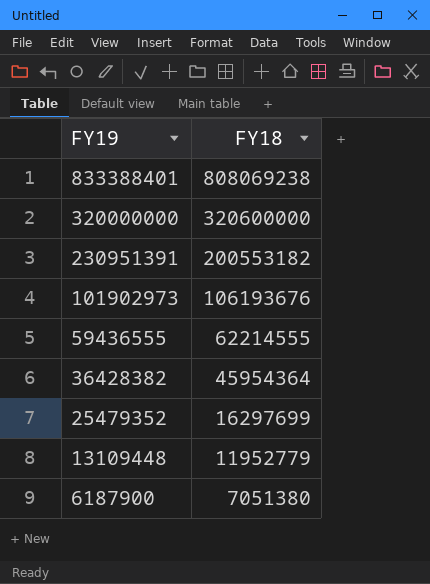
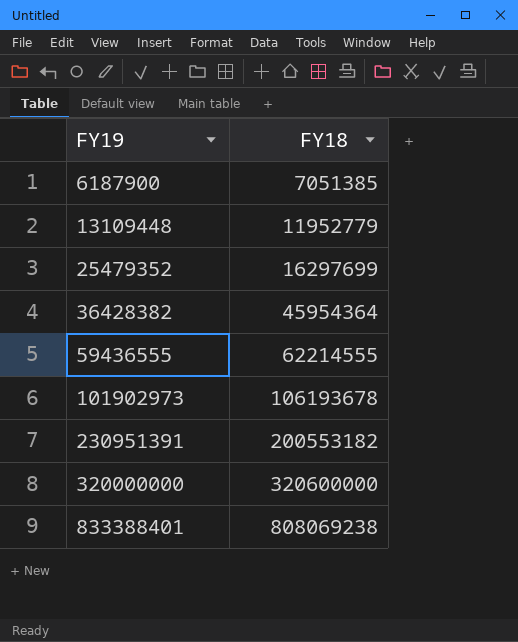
row order: FY19 descending -> FY19 ascending
6187900 | FY18: 7051380 -> 7051385
101902973 | FY18: 106193676 -> 106193678

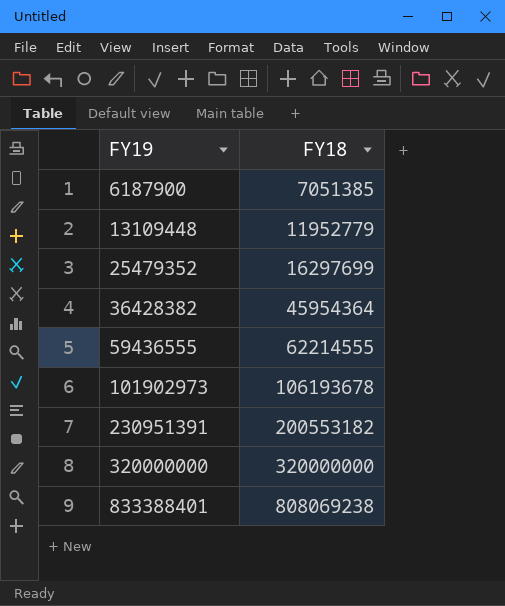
320000000 | FY18: 320600000 -> 320000000

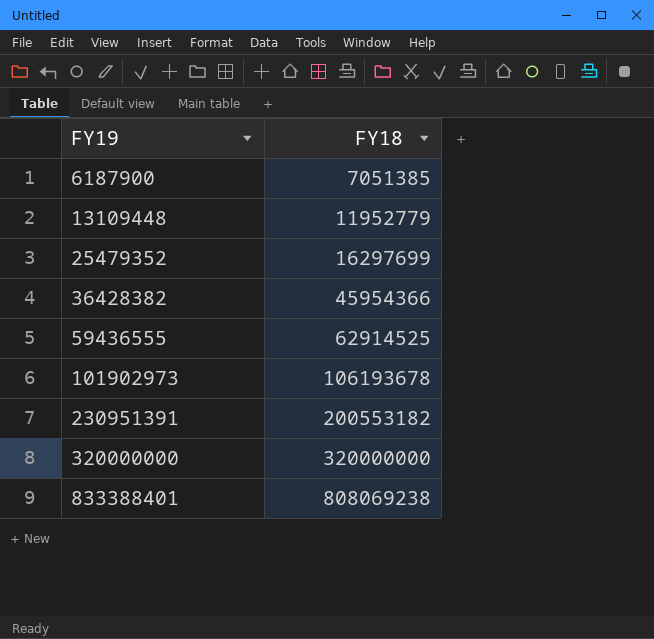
36428382 | FY18: 45954364 -> 45954366
59436555 | FY18: 62214555 -> 62914525

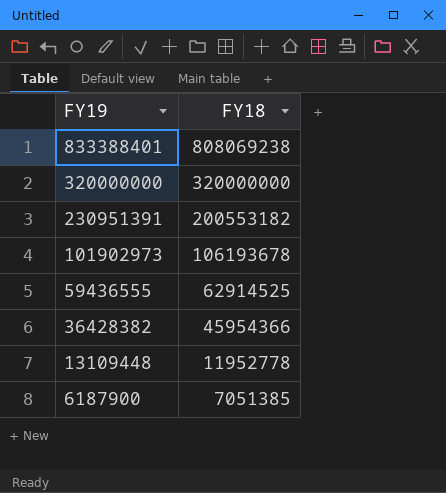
row order: FY19 ascending -> FY19 descending
row 25479352: 16297699 -> none
13109448 | FY18: 11952779 -> 11952778

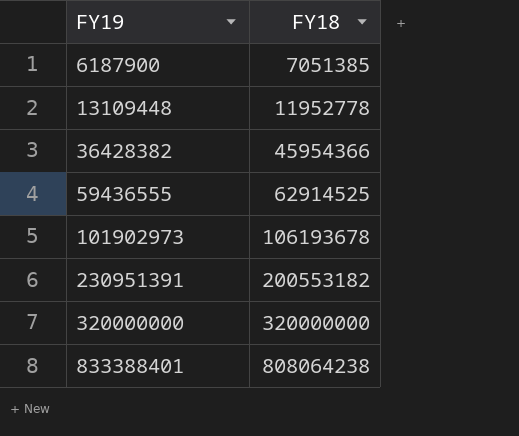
row order: FY19 descending -> FY19 ascending
833388401 | FY18: 808069238 -> 808064238

